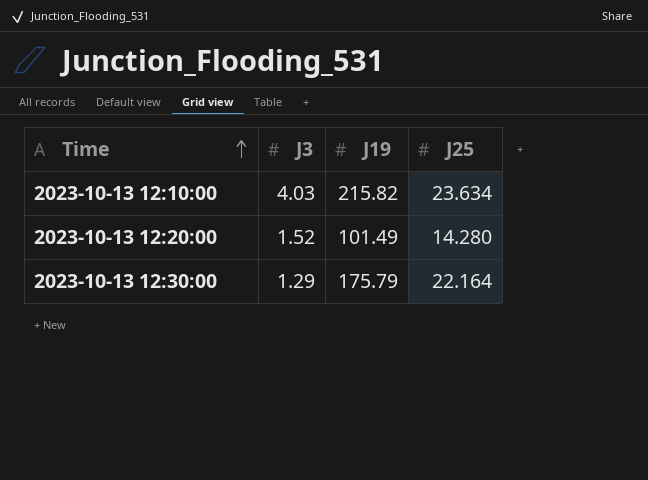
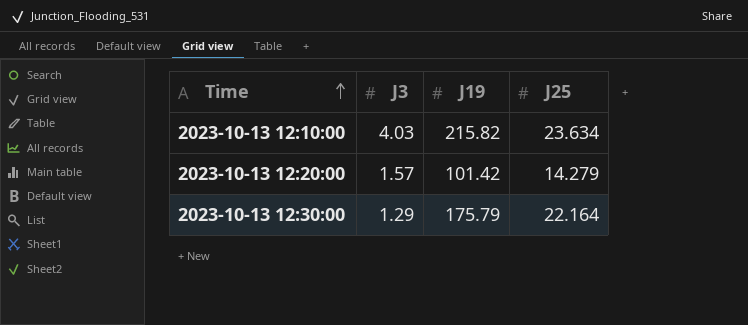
2023-10-13 12:20:00 | J3: 1.52 -> 1.57
2023-10-13 12:20:00 | J19: 101.49 -> 101.42
2023-10-13 12:20:00 | J25: 14.280 -> 14.279

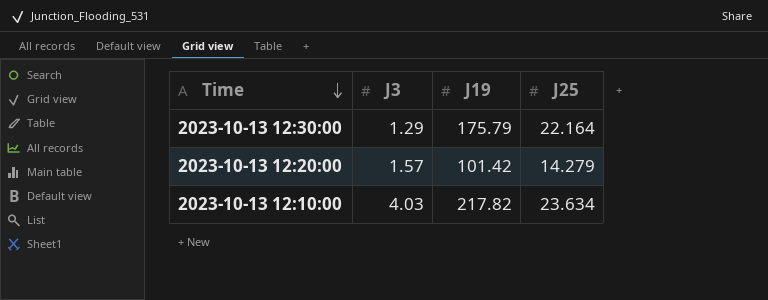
row order: Time ascending -> Time descending
2023-10-13 12:10:00 | J19: 215.82 -> 217.82

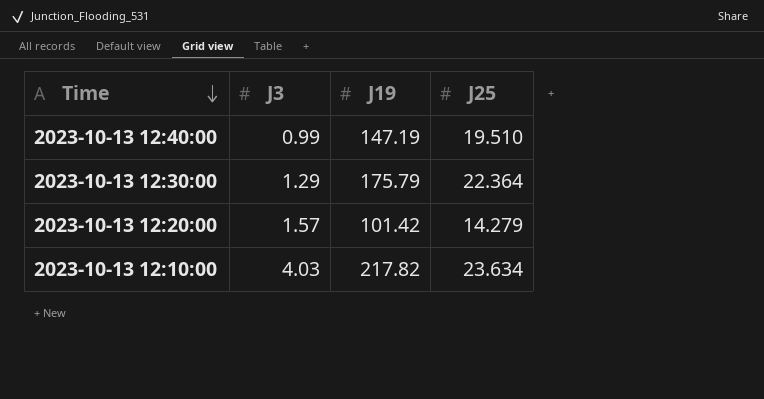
row 2023-10-13 12:40:00: none -> 0.99 | 147.19 | 19.510
2023-10-13 12:30:00 | J25: 22.164 -> 22.364

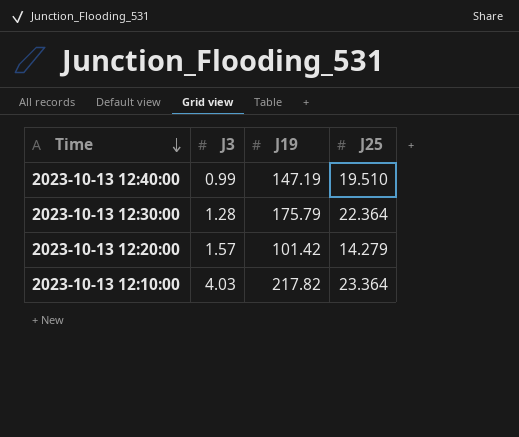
2023-10-13 12:30:00 | J3: 1.29 -> 1.28
2023-10-13 12:10:00 | J25: 23.634 -> 23.364

